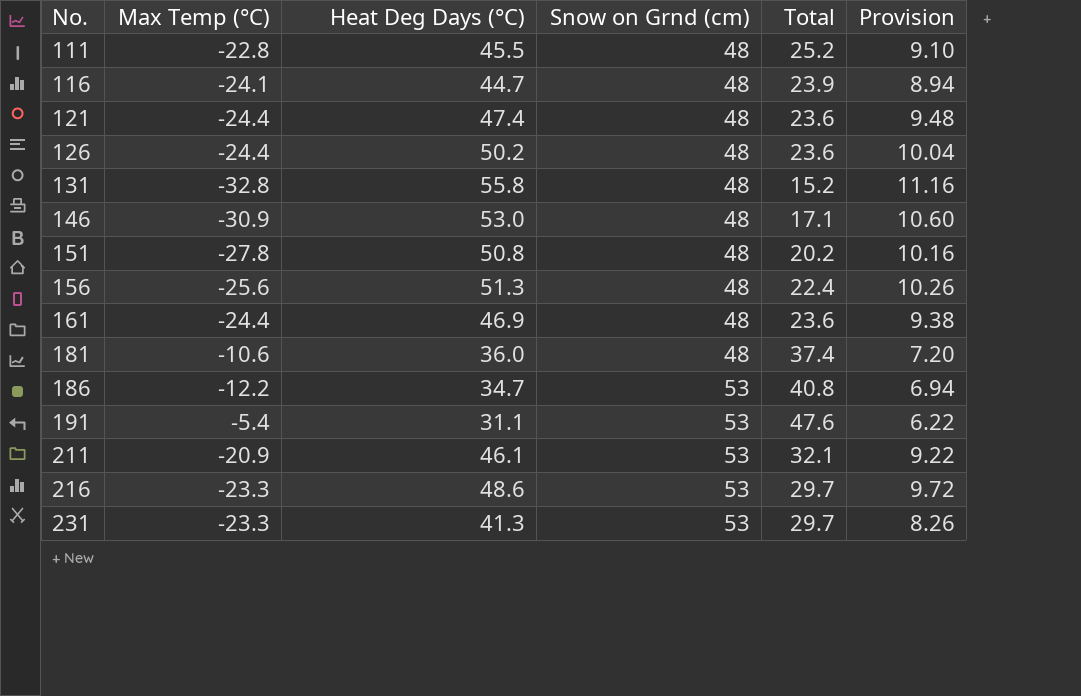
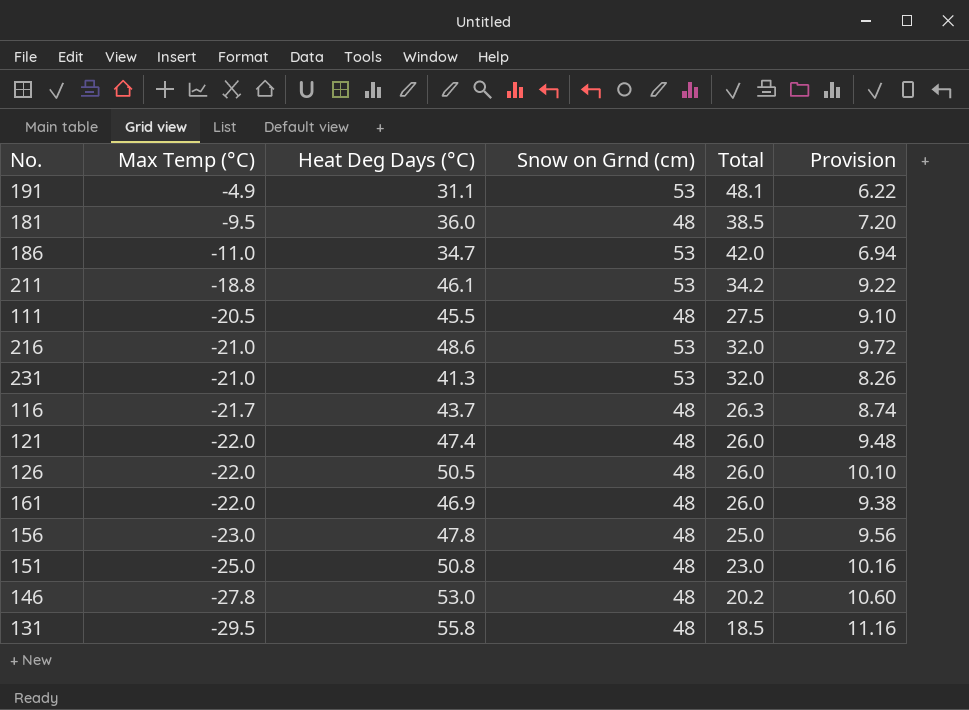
row order: No. ascending -> Max Temp (°C) descending
191 | Max Temp (°C): -5.4 -> -4.9
191 | Total: 47.6 -> 48.1
181 | Max Temp (°C): -10.6 -> -9.5
181 | Total: 37.4 -> 38.5
186 | Max Temp (°C): -12.2 -> -11.0
186 | Total: 40.8 -> 42.0
211 | Max Temp (°C): -20.9 -> -18.8
211 | Total: 32.1 -> 34.2
111 | Max Temp (°C): -22.8 -> -20.5
111 | Total: 25.2 -> 27.5
216 | Max Temp (°C): -23.3 -> -21.0
216 | Total: 29.7 -> 32.0
231 | Max Temp (°C): -23.3 -> -21.0
231 | Total: 29.7 -> 32.0
116 | Max Temp (°C): -24.1 -> -21.7
116 | Heat Deg Days (°C): 44.7 -> 43.7
116 | Total: 23.9 -> 26.3
116 | Provision: 8.94 -> 8.74
121 | Max Temp (°C): -24.4 -> -22.0
121 | Total: 23.6 -> 26.0
126 | Max Temp (°C): -24.4 -> -22.0
126 | Heat Deg Days (°C): 50.2 -> 50.5
126 | Total: 23.6 -> 26.0
126 | Provision: 10.04 -> 10.10
161 | Max Temp (°C): -24.4 -> -22.0
161 | Total: 23.6 -> 26.0
156 | Max Temp (°C): -25.6 -> -23.0
156 | Heat Deg Days (°C): 51.3 -> 47.8
156 | Total: 22.4 -> 25.0
156 | Provision: 10.26 -> 9.56
151 | Max Temp (°C): -27.8 -> -25.0
151 | Total: 20.2 -> 23.0
146 | Max Temp (°C): -30.9 -> -27.8
146 | Total: 17.1 -> 20.2
131 | Max Temp (°C): -32.8 -> -29.5
131 | Total: 15.2 -> 18.5

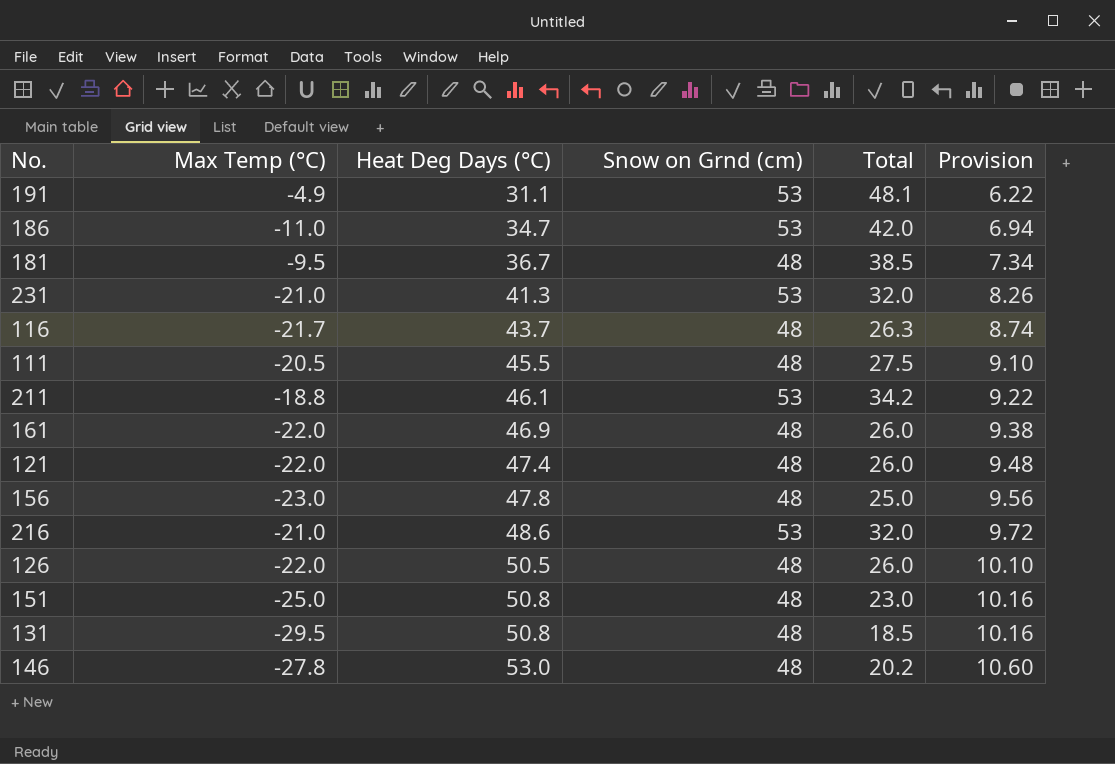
row order: Max Temp (°C) descending -> Heat Deg Days (°C) ascending
181 | Heat Deg Days (°C): 36.0 -> 36.7
181 | Provision: 7.20 -> 7.34
131 | Heat Deg Days (°C): 55.8 -> 50.8
131 | Provision: 11.16 -> 10.16

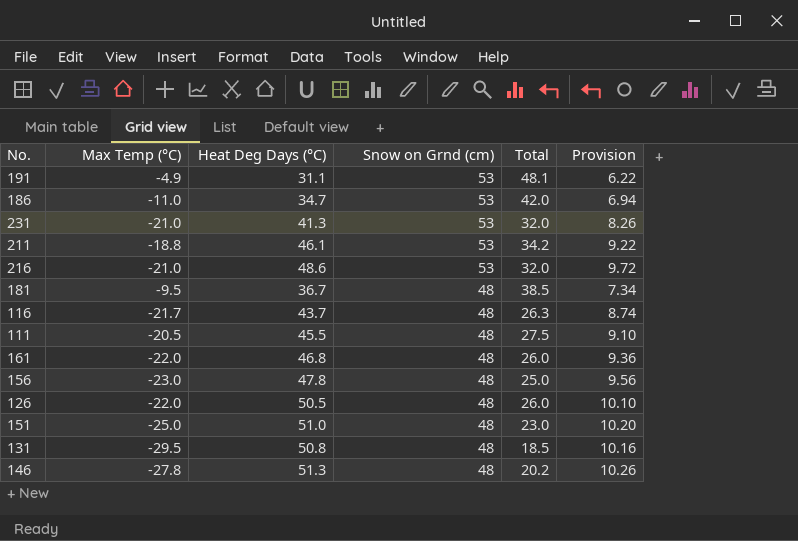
row order: Heat Deg Days (°C) ascending -> Snow on Grnd (cm) descending
row 121: -22.0 | 47.4 | 48 | 26.0 | 9.48 -> none
161 | Heat Deg Days (°C): 46.9 -> 46.8
161 | Provision: 9.38 -> 9.36
151 | Heat Deg Days (°C): 50.8 -> 51.0
151 | Provision: 10.16 -> 10.20
146 | Heat Deg Days (°C): 53.0 -> 51.3
146 | Provision: 10.60 -> 10.26

